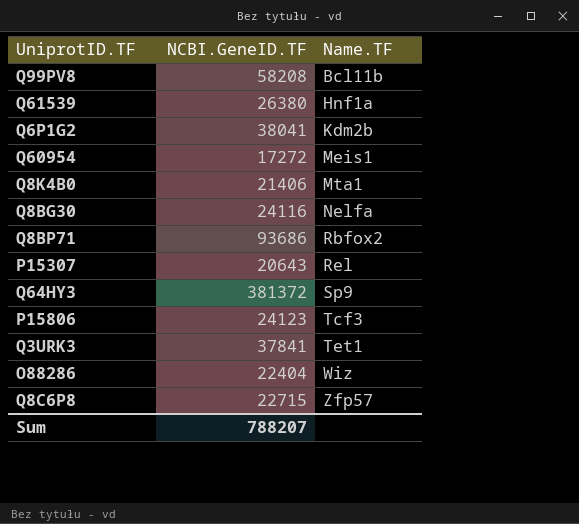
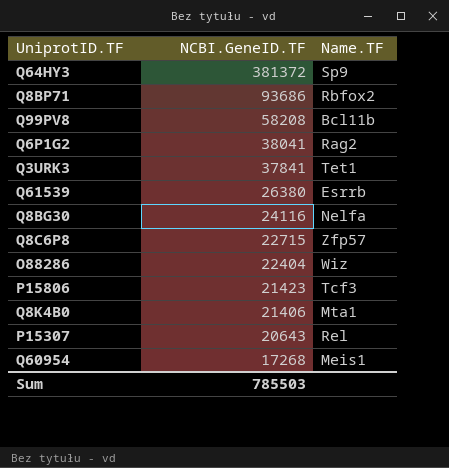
row order: Name.TF ascending -> NCBI.GeneID.TF descending
Q6P1G2 | Name.TF: Kdm2b -> Rag2
Q61539 | Name.TF: Hnf1a -> Esrrb
P15806 | NCBI.GeneID.TF: 24123 -> 21423
Q60954 | NCBI.GeneID.TF: 17272 -> 17268
Sum | NCBI.GeneID.TF: 788207 -> 785503

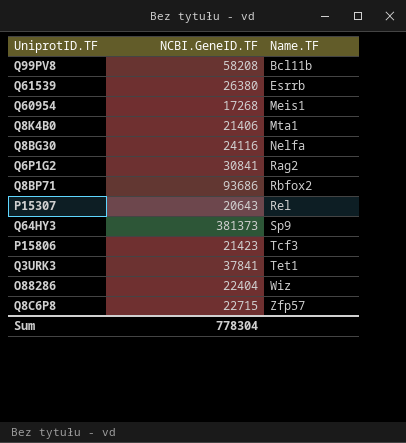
row order: NCBI.GeneID.TF descending -> Name.TF ascending
Q6P1G2 | NCBI.GeneID.TF: 38041 -> 30841
Q64HY3 | NCBI.GeneID.TF: 381372 -> 381373
Sum | NCBI.GeneID.TF: 785503 -> 778304

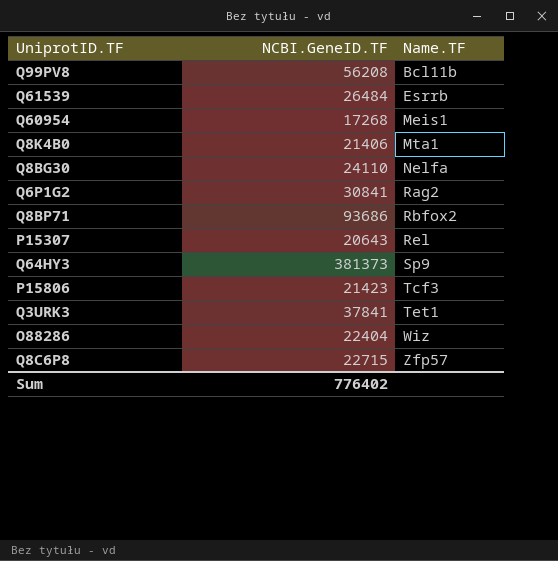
Q99PV8 | NCBI.GeneID.TF: 58208 -> 56208
Q61539 | NCBI.GeneID.TF: 26380 -> 26484
Q8BG30 | NCBI.GeneID.TF: 24116 -> 24110
Sum | NCBI.GeneID.TF: 778304 -> 776402

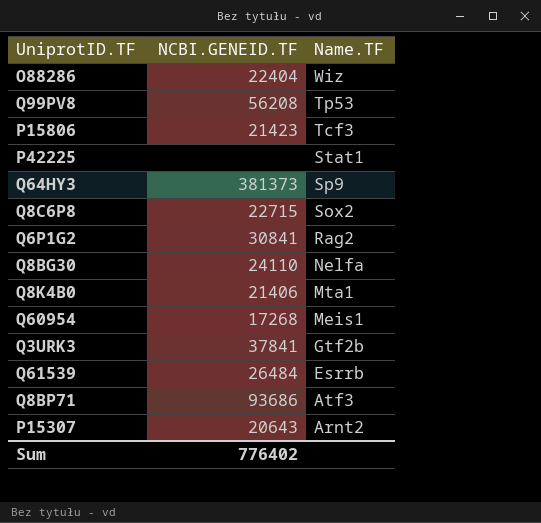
row order: Name.TF ascending -> Name.TF descending
column name: NCBI.GeneID.TF -> NCBI.GENEID.TF
Q99PV8 | Name.TF: Bcl11b -> Tp53
row P42225: none -> none | Stat1
Q8C6P8 | Name.TF: Zfp57 -> Sox2
Q3URK3 | Name.TF: Tet1 -> Gtf2b
Q8BP71 | Name.TF: Rbfox2 -> Atf3
P15307 | Name.TF: Rel -> Arnt2

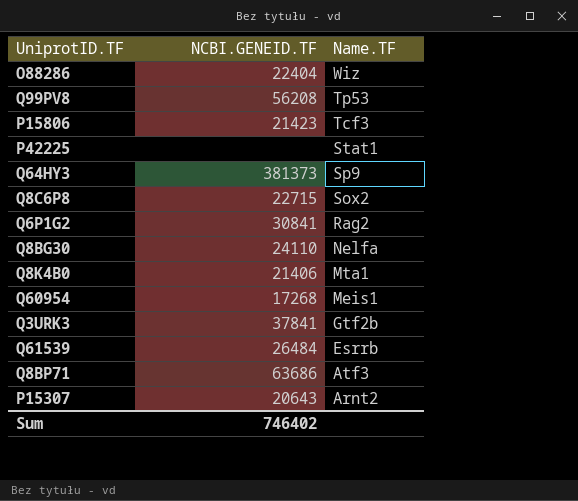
Q8BP71 | NCBI.GENEID.TF: 93686 -> 63686
Sum | NCBI.GENEID.TF: 776402 -> 746402

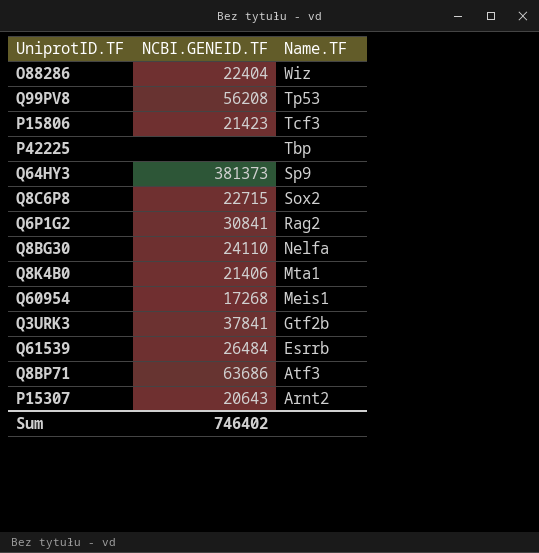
P42225 | Name.TF: Stat1 -> Tbp

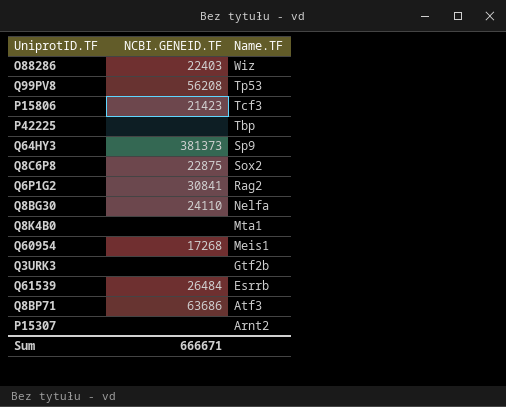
O88286 | NCBI.GENEID.TF: 22404 -> 22403
Q8C6P8 | NCBI.GENEID.TF: 22715 -> 22875
Q8K4B0 | NCBI.GENEID.TF: 21406 -> none
Q3URK3 | NCBI.GENEID.TF: 37841 -> none
P15307 | NCBI.GENEID.TF: 20643 -> none
Sum | NCBI.GENEID.TF: 746402 -> 666671

